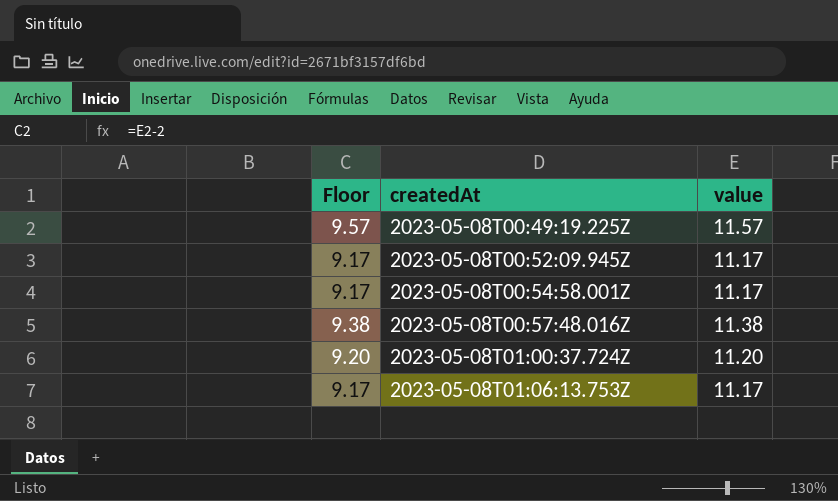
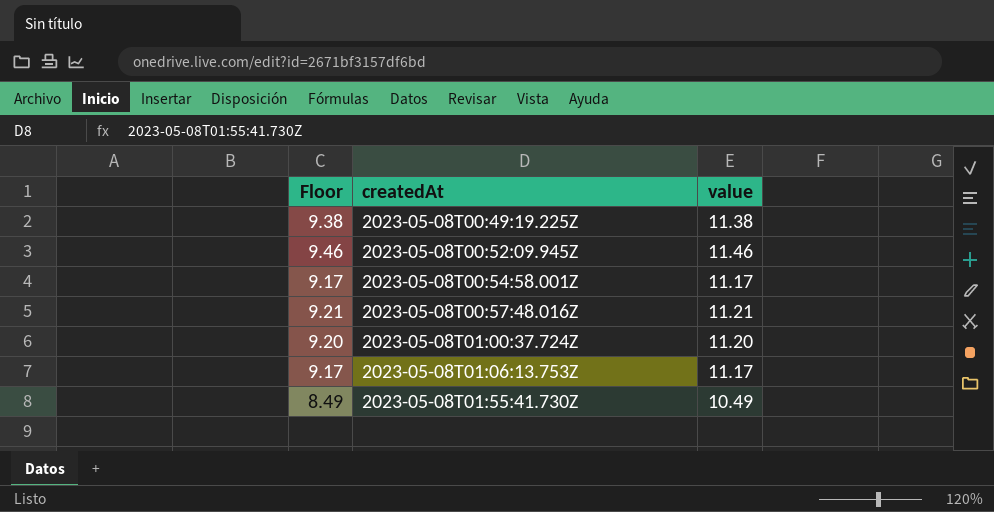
2023-05-08T00:49:19.225Z | Floor: 9.57 -> 9.38
2023-05-08T00:49:19.225Z | value: 11.57 -> 11.38
2023-05-08T00:52:09.945Z | Floor: 9.17 -> 9.46
2023-05-08T00:52:09.945Z | value: 11.17 -> 11.46
2023-05-08T00:57:48.016Z | Floor: 9.38 -> 9.21
2023-05-08T00:57:48.016Z | value: 11.38 -> 11.21
row 2023-05-08T01:55:41.730Z: none -> 8.49 | 10.49

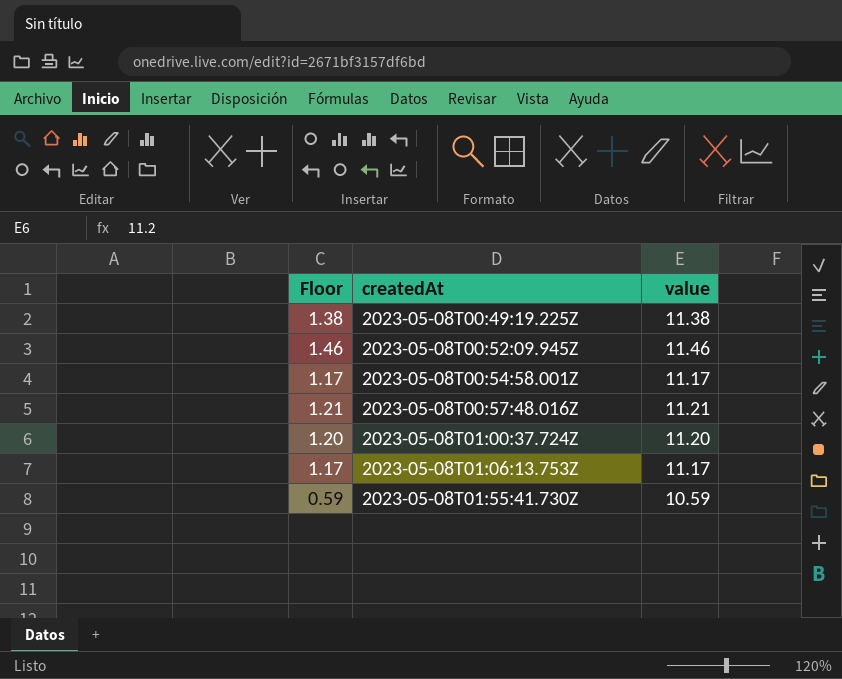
column Floor | formula: [value] - 2 -> [value] - 10
2023-05-08T01:55:41.730Z | value: 10.49 -> 10.59

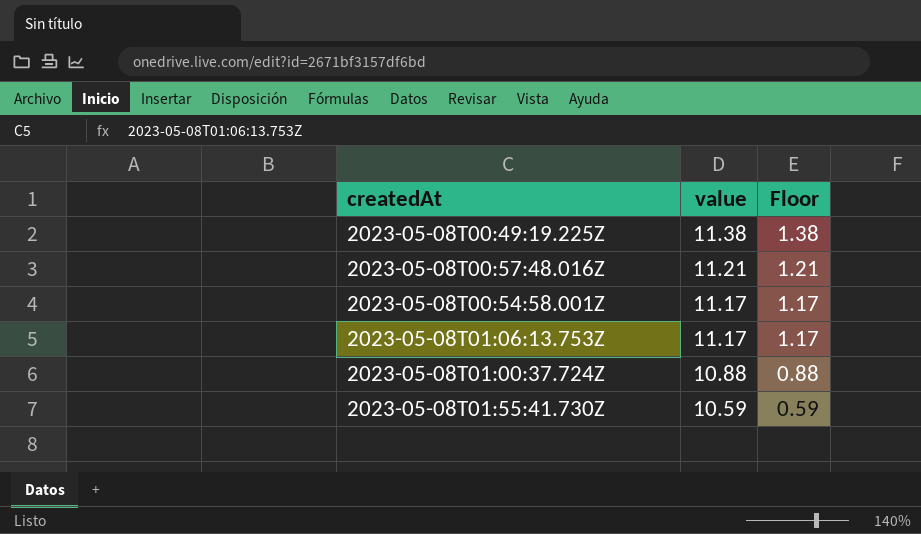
row order: createdAt ascending -> value descending
column Floor | position: 1 -> 3
row 2023-05-08T00:52:09.945Z: 1.46 | 11.46 -> none
2023-05-08T01:00:37.724Z | value: 11.20 -> 10.88
2023-05-08T01:00:37.724Z | Floor: 1.20 -> 0.88

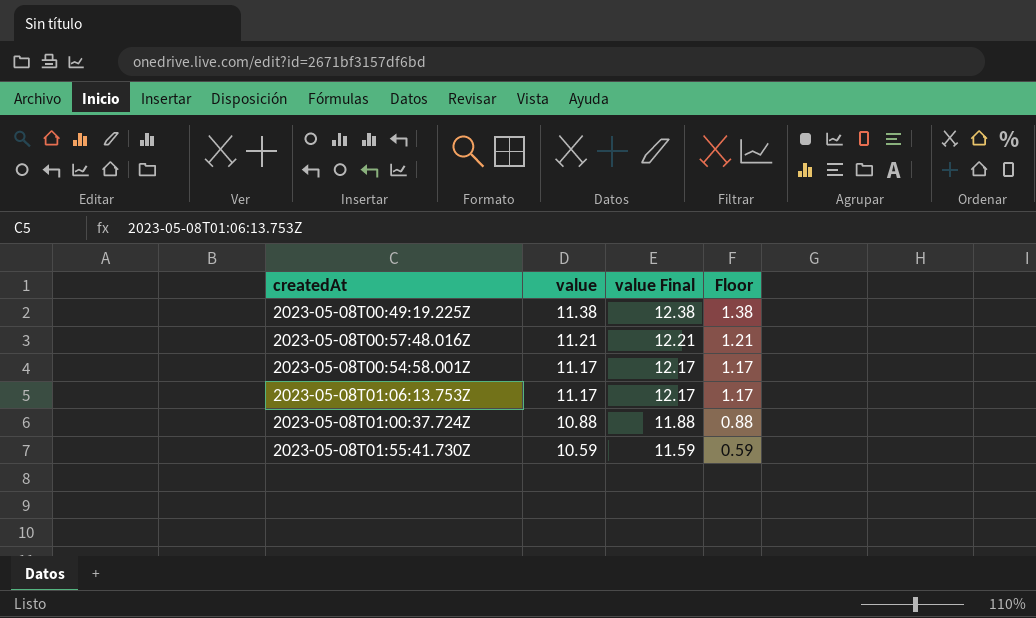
column value Final | formula: none -> [value] + 1

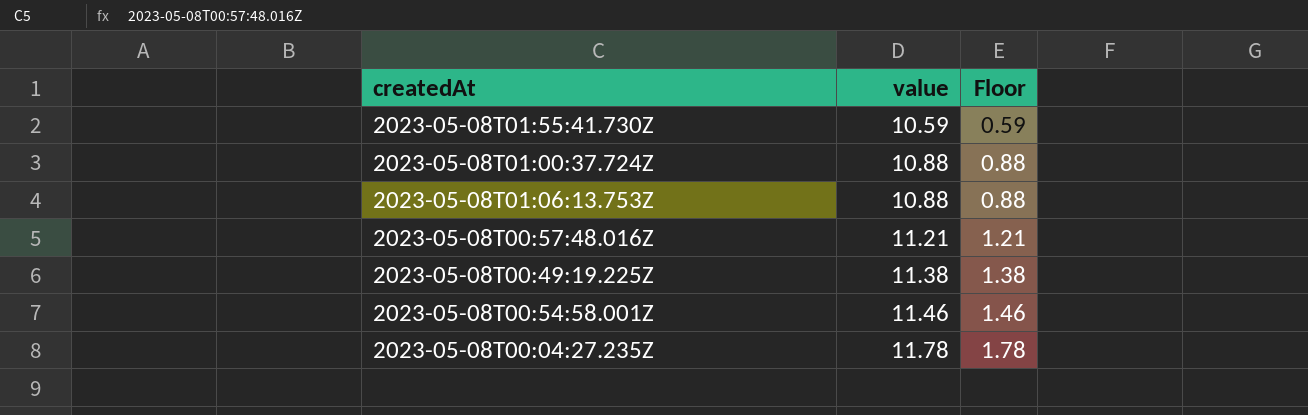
row order: value descending -> value ascending
column value Final | formula: [value] + 1 -> none
2023-05-08T01:06:13.753Z | value: 11.17 -> 10.88
2023-05-08T01:06:13.753Z | Floor: 1.17 -> 0.88
2023-05-08T00:54:58.001Z | value: 11.17 -> 11.46
2023-05-08T00:54:58.001Z | Floor: 1.17 -> 1.46
row 2023-05-08T00:04:27.235Z: none -> 11.78 | 1.78

